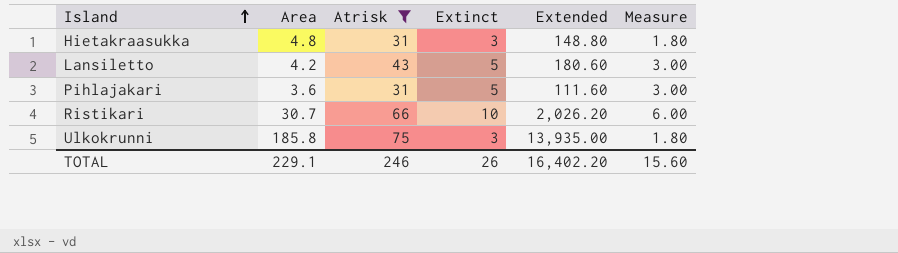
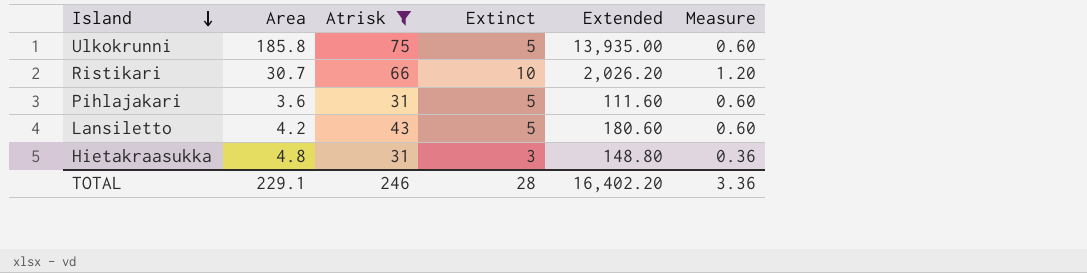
row order: Island ascending -> Island descending
column Measure | formula: [Extinct] * 0.6 -> [Extinct] * 0.12
Ulkokrunni | Extinct: 3 -> 5
TOTAL | Extinct: 26 -> 28
TOTAL | Measure: 15.60 -> 3.36

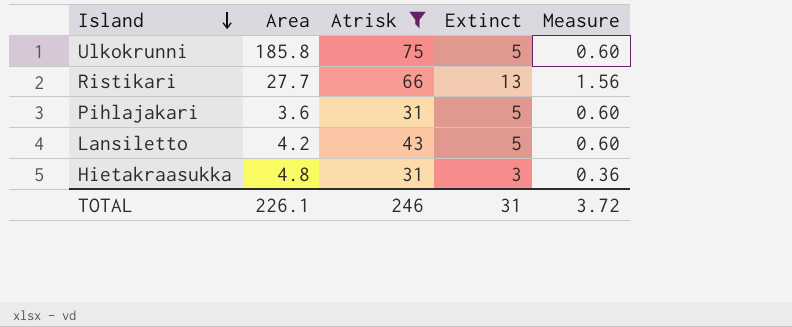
column Extended | formula: [Area] * [Atrisk] -> none
Ristikari | Area: 30.7 -> 27.7
Ristikari | Extinct: 10 -> 13
Ristikari | Measure: 1.20 -> 1.56
TOTAL | Area: 229.1 -> 226.1
TOTAL | Extinct: 28 -> 31
TOTAL | Measure: 3.36 -> 3.72

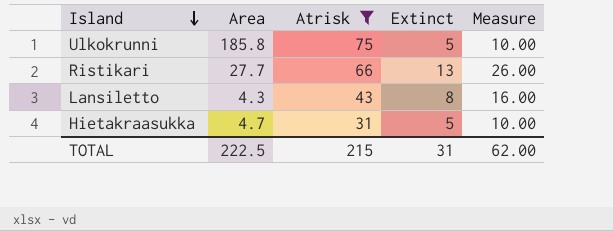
column Measure | formula: [Extinct] * 0.12 -> [Extinct] * 2
row Pihlajakari: 3.6 | 31 | 5 | 0.60 -> none
Lansiletto | Area: 4.2 -> 4.3
Lansiletto | Extinct: 5 -> 8
Hietakraasukka | Area: 4.8 -> 4.7
Hietakraasukka | Extinct: 3 -> 5
TOTAL | Area: 226.1 -> 222.5
TOTAL | Atrisk: 246 -> 215
TOTAL | Measure: 3.72 -> 62.00

